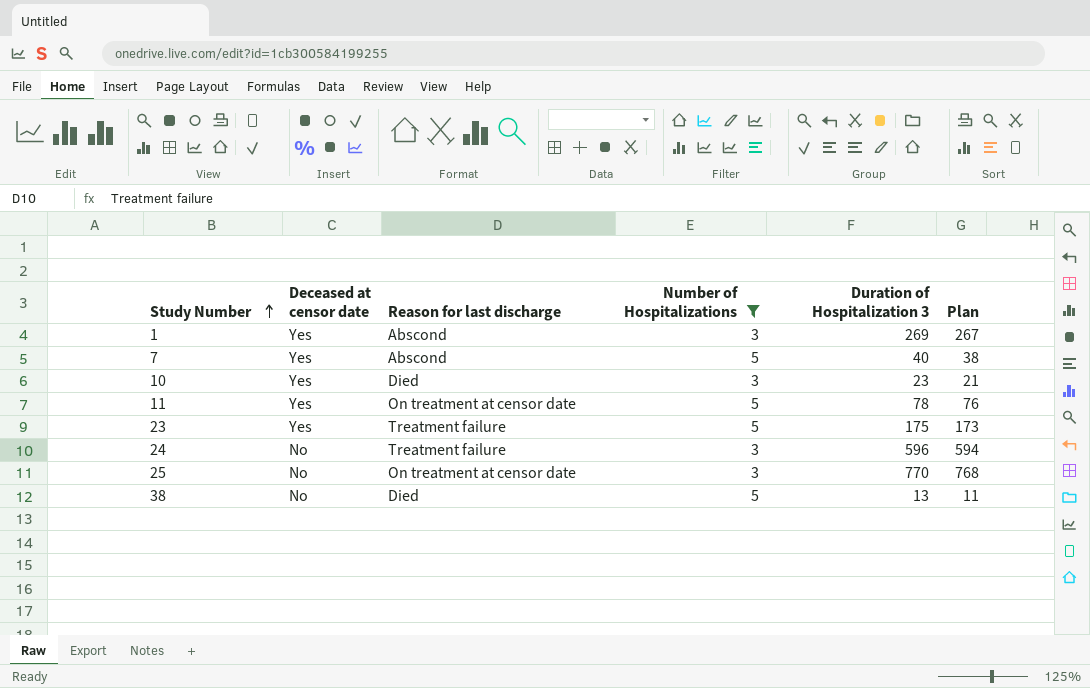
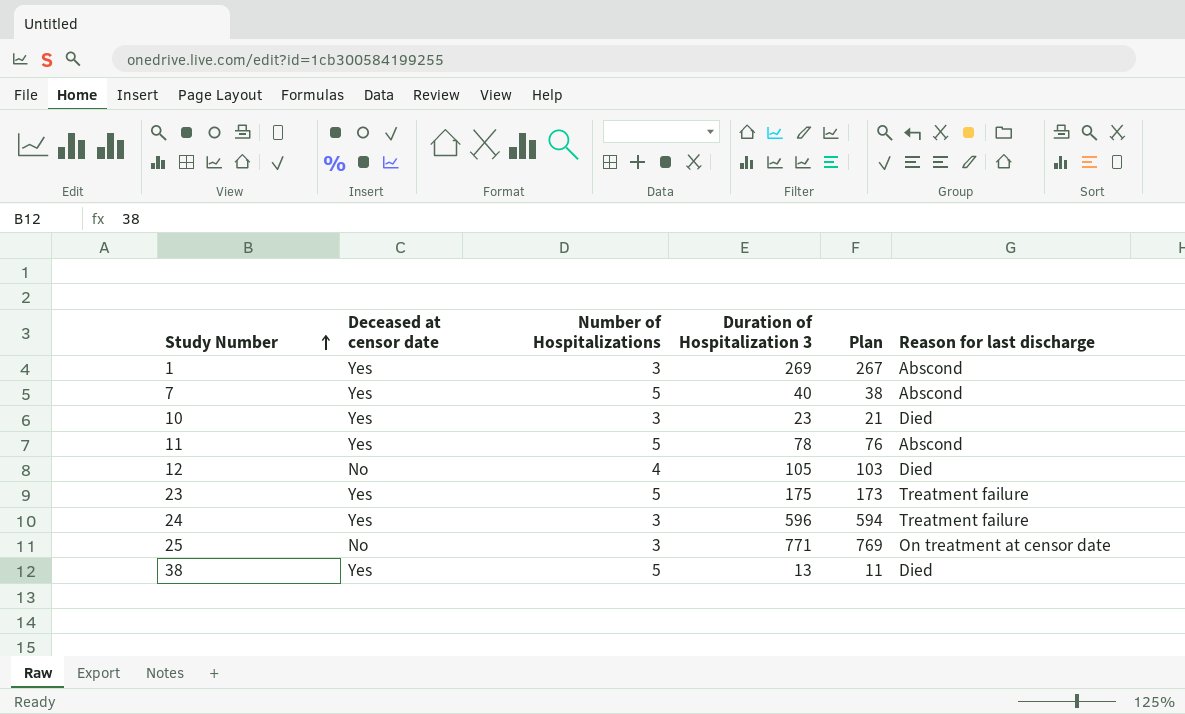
filter: Number of Hospitalizations != 4 -> none
column Reason for last discharge | position: 3 -> 6
11 | Reason for last discharge: On treatment at censor date -> Abscond
24 | Deceased at censor date: No -> Yes
25 | Duration of Hospitalization 3: 770 -> 771
25 | Plan: 768 -> 769
38 | Deceased at censor date: No -> Yes

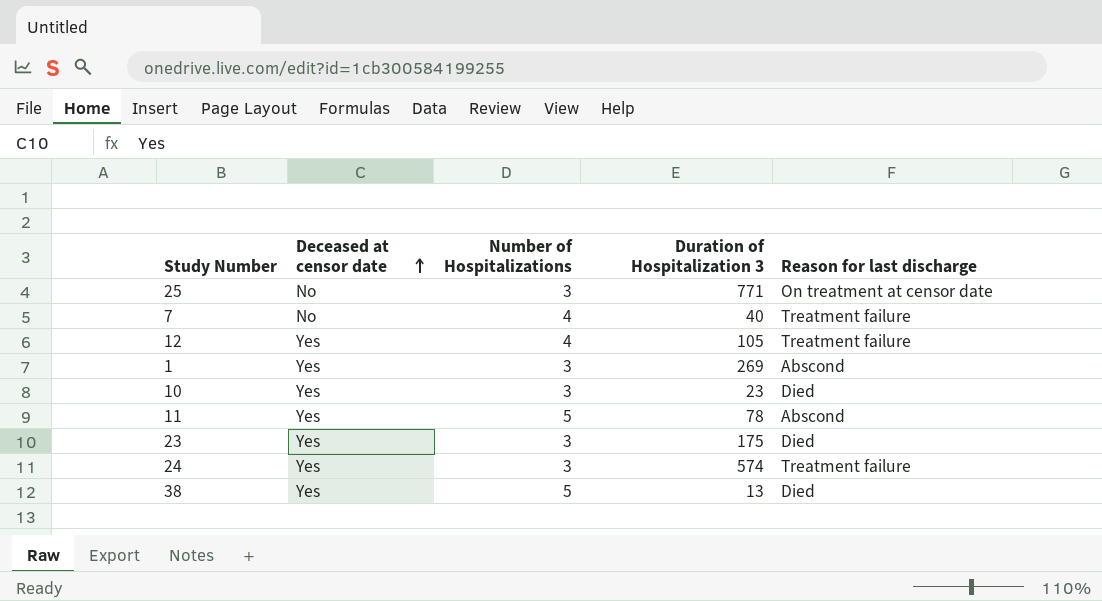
row order: Study Number ascending -> Deceased at censor date ascending
column Plan | formula: [Duration of Hospitalization 3] - 2 -> none
7 | Deceased at censor date: Yes -> No
7 | Number of Hospitalizations: 5 -> 4
7 | Reason for last discharge: Abscond -> Treatment failure
12 | Deceased at censor date: No -> Yes
12 | Reason for last discharge: Died -> Treatment failure
23 | Number of Hospitalizations: 5 -> 3
23 | Reason for last discharge: Treatment failure -> Died
24 | Duration of Hospitalization 3: 596 -> 574

